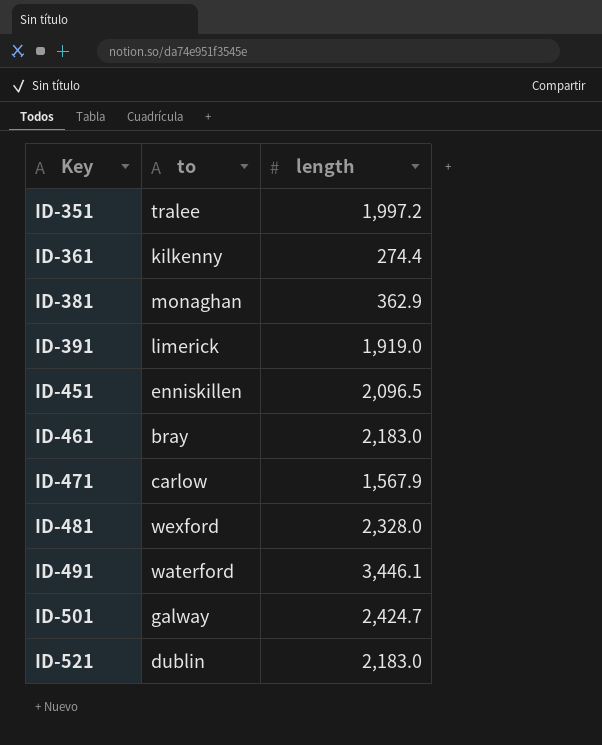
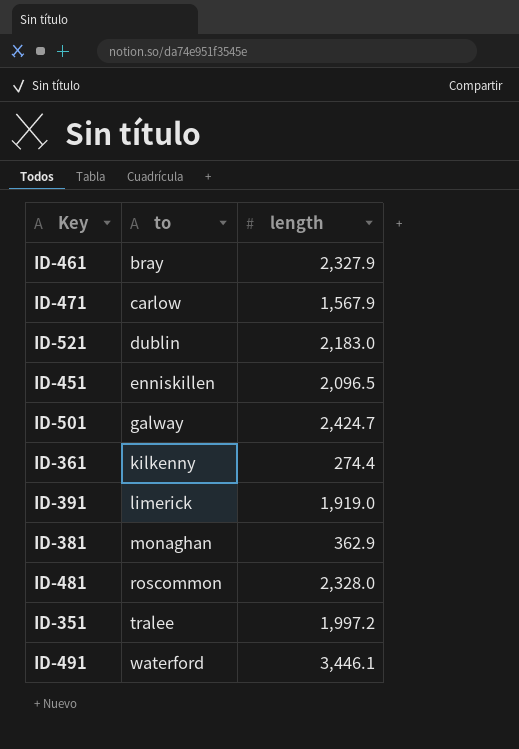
row order: Key ascending -> to ascending
ID-461 | length: 2,183.0 -> 2,327.9
ID-481 | to: wexford -> roscommon

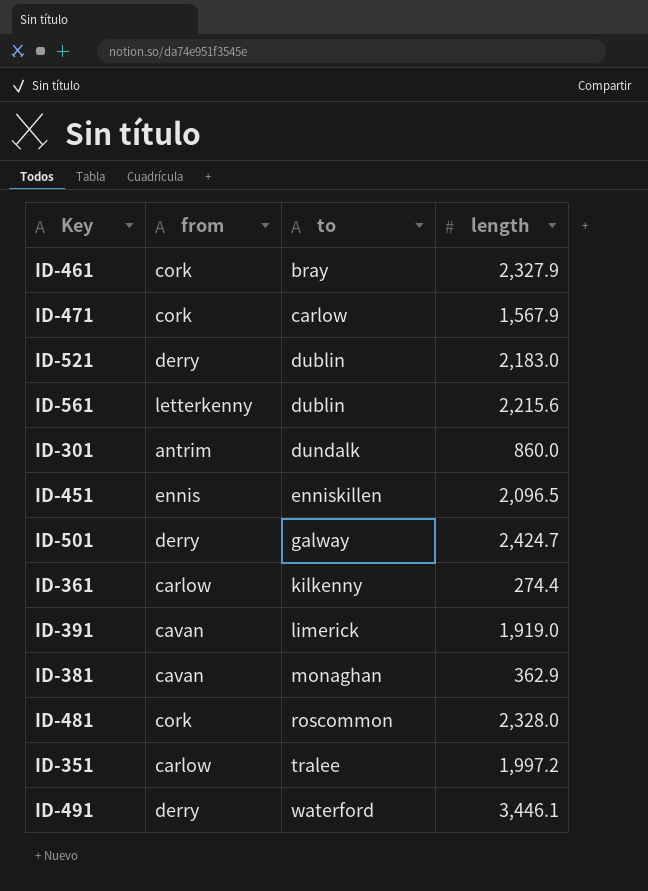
column from | position: none -> 2
row ID-561: none -> letterkenny | dublin | 2,215.6
row ID-301: none -> antrim | dundalk | 860.0

